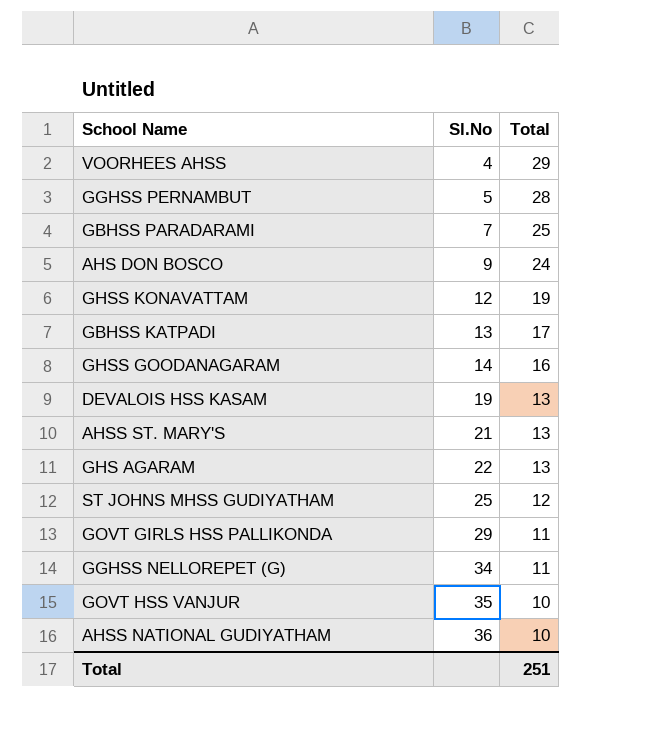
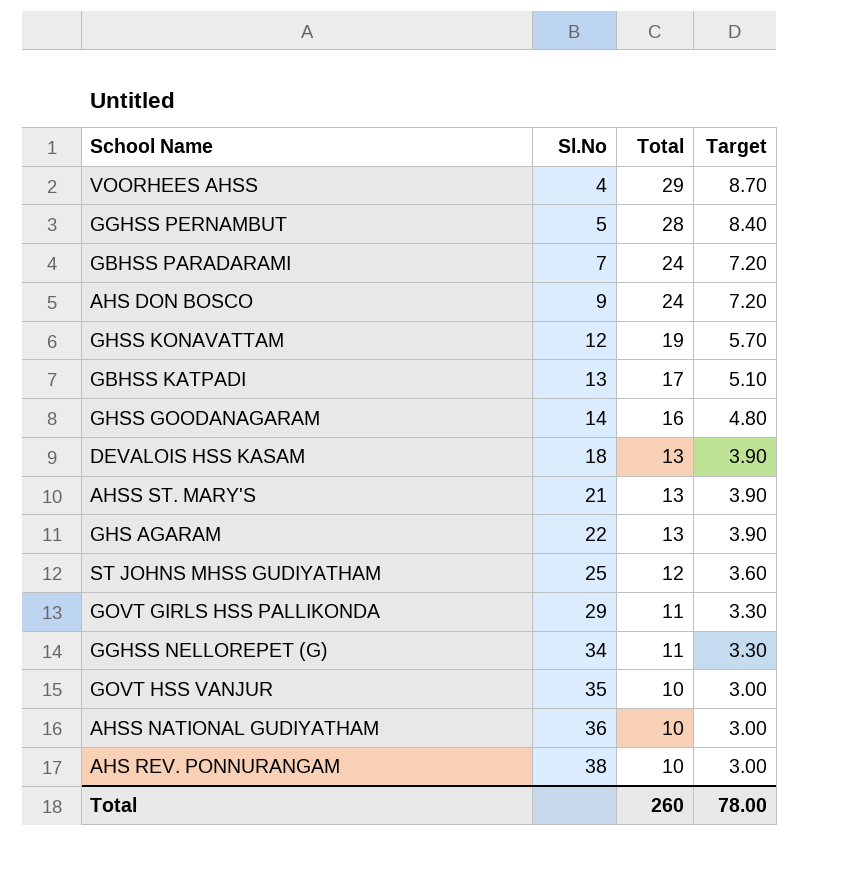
column Target | formula: none -> [Total] * 0.3
GBHSS PARADARAMI | Total: 25 -> 24
DEVALOIS HSS KASAM | Sl.No: 19 -> 18
row AHS REV. PONNURANGAM: none -> 38 | 10 | 3.00
Total | Total: 251 -> 260

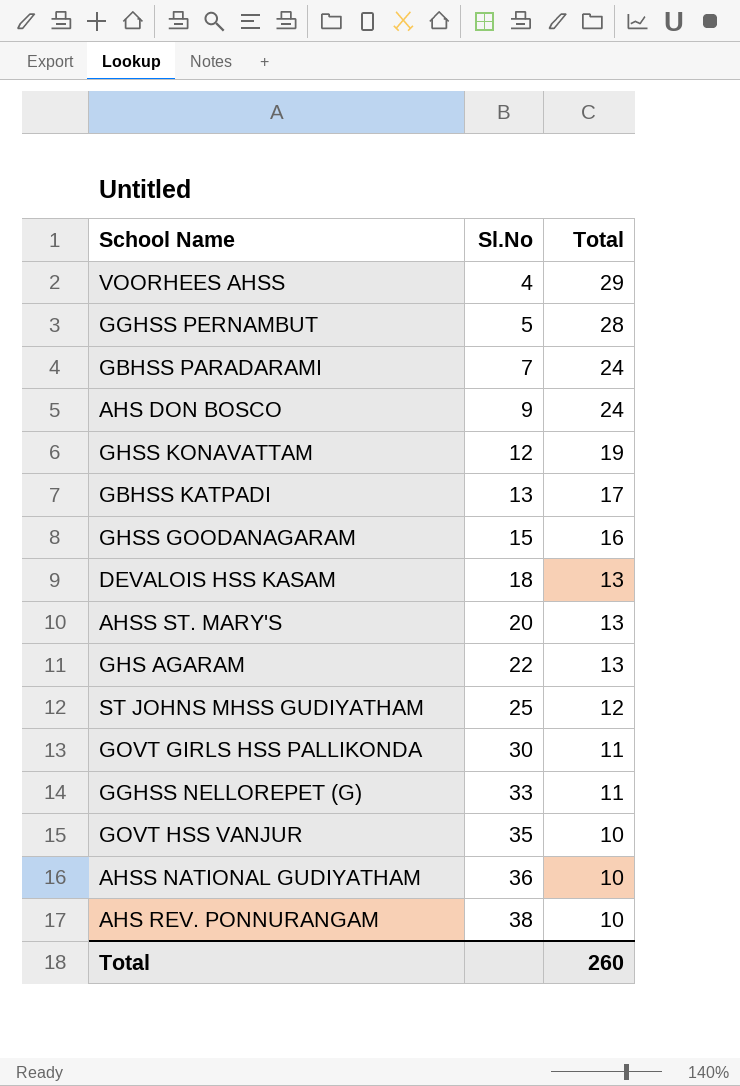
column Target | formula: [Total] * 0.3 -> none
GHSS GOODANAGARAM | Sl.No: 14 -> 15
AHSS ST. MARY'S | Sl.No: 21 -> 20
GOVT GIRLS HSS PALLIKONDA | Sl.No: 29 -> 30
GGHSS NELLOREPET (G) | Sl.No: 34 -> 33

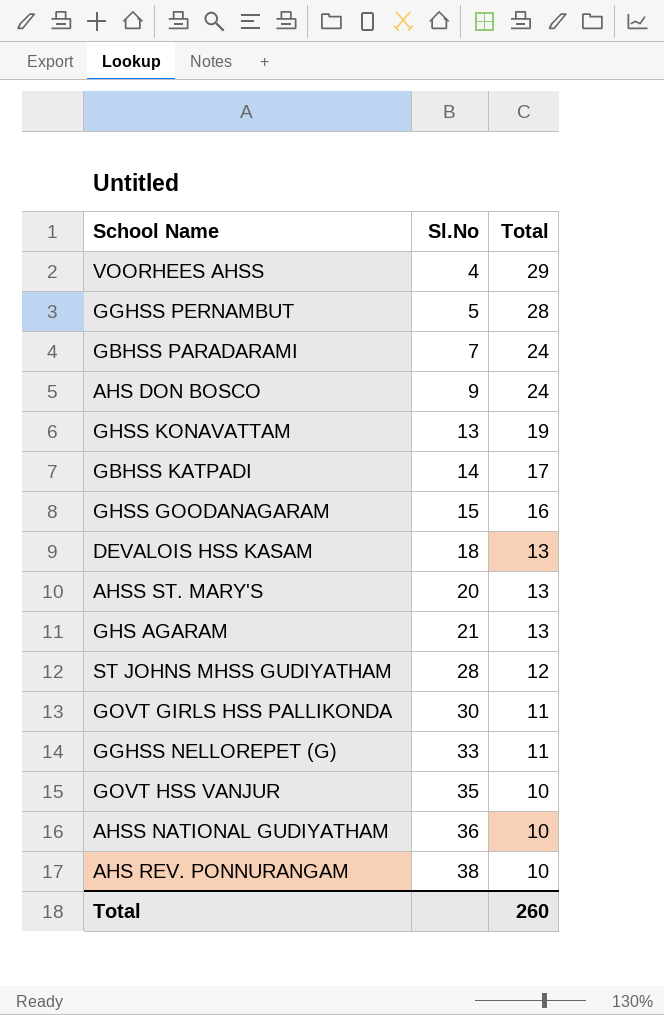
GHSS KONAVATTAM | Sl.No: 12 -> 13
GBHSS KATPADI | Sl.No: 13 -> 14
GHS AGARAM | Sl.No: 22 -> 21
ST JOHNS MHSS GUDIYATHAM | Sl.No: 25 -> 28

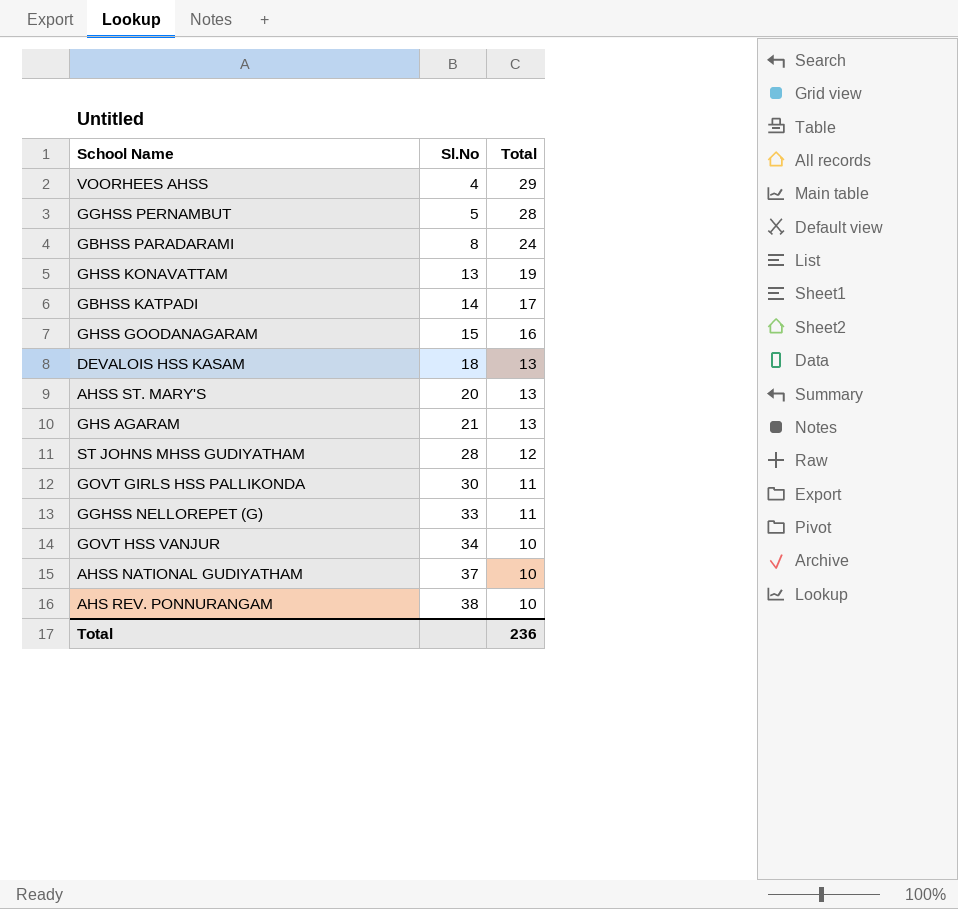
row AHS DON BOSCO: 9 | 24 -> none
GBHSS PARADARAMI | Sl.No: 7 -> 8
GOVT HSS VANJUR | Sl.No: 35 -> 34
AHSS NATIONAL GUDIYATHAM | Sl.No: 36 -> 37
Total | Total: 260 -> 236

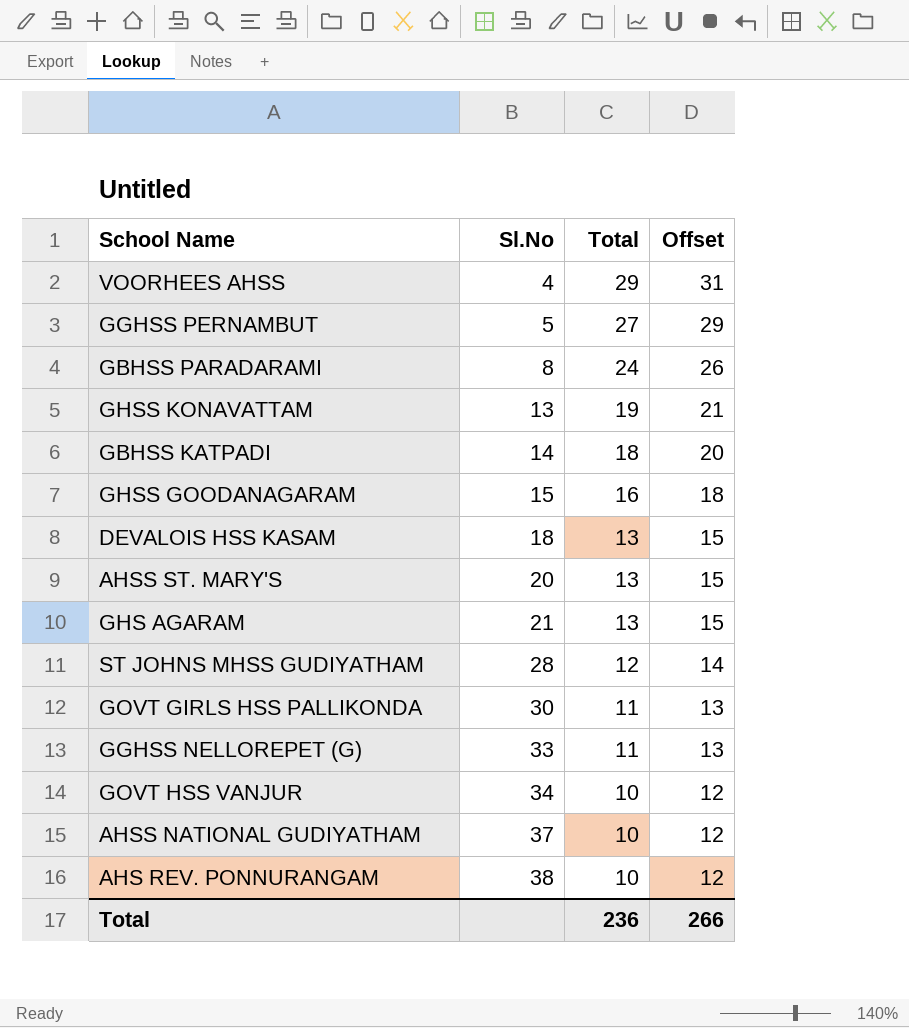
column Offset | formula: none -> [Total] + 2
GGHSS PERNAMBUT | Total: 28 -> 27
GBHSS KATPADI | Total: 17 -> 18

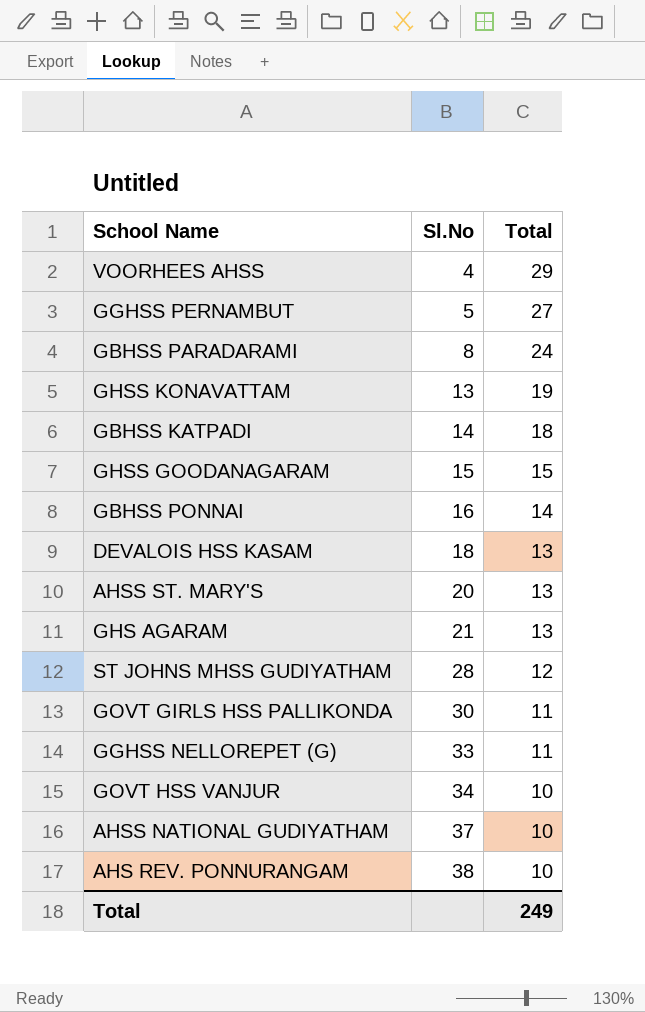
column Offset | formula: [Total] + 2 -> none
GHSS GOODANAGARAM | Total: 16 -> 15
row GBHSS PONNAI: none -> 16 | 14
Total | Total: 236 -> 249

